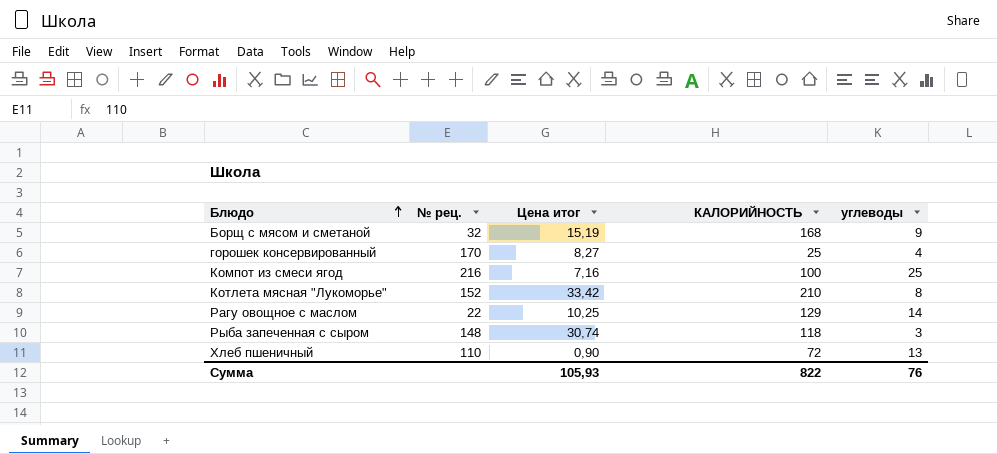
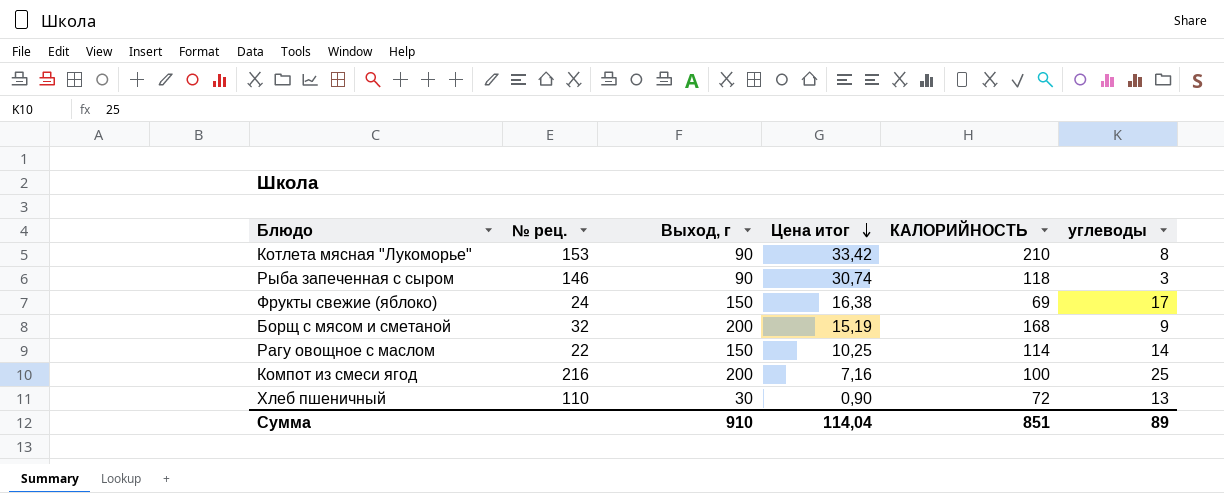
row order: Блюдо ascending -> Цена итог descending
column Выход, г | position: none -> 3
row горошек консервированный: 170 | 8,27 | 25 | 4 -> none
Котлета мясная "Лукоморье" | № рец.: 152 -> 153
Рыба запеченная с сыром | № рец.: 148 -> 146
row Фрукты свежие (яблоко): none -> 24 | 150 | 16,38 | 69 | 17
Рагу овощное с маслом | КАЛОРИЙНОСТЬ: 129 -> 114
Сумма | Цена итог: 105,93 -> 114,04
Сумма | КАЛОРИЙНОСТЬ: 822 -> 851
Сумма | углеводы: 76 -> 89

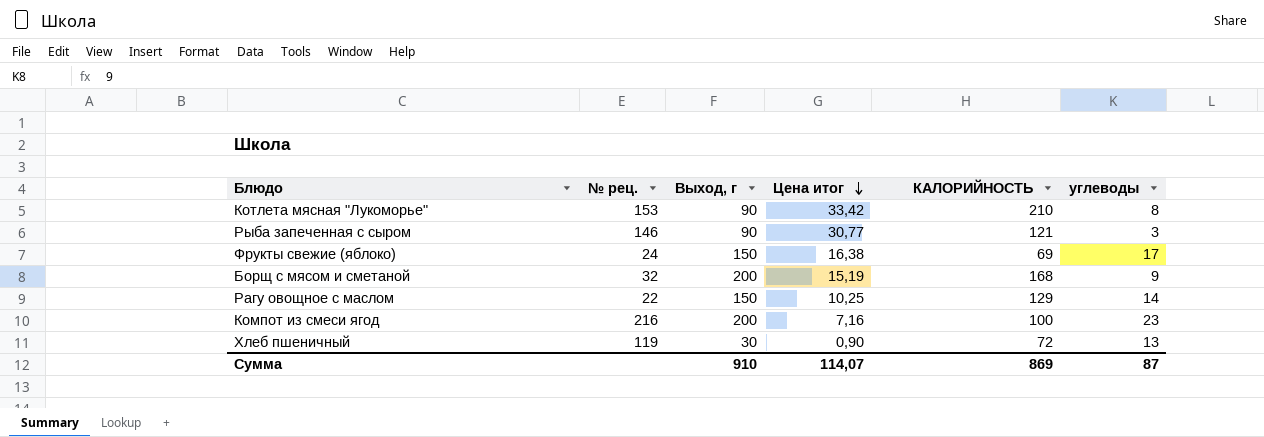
Рыба запеченная с сыром | Цена итог: 30,74 -> 30,77
Рыба запеченная с сыром | КАЛОРИЙНОСТЬ: 118 -> 121
Рагу овощное с маслом | КАЛОРИЙНОСТЬ: 114 -> 129
Компот из смеси ягод | углеводы: 25 -> 23
Хлеб пшеничный | № рец.: 110 -> 119
Сумма | Цена итог: 114,04 -> 114,07
Сумма | КАЛОРИЙНОСТЬ: 851 -> 869
Сумма | углеводы: 89 -> 87

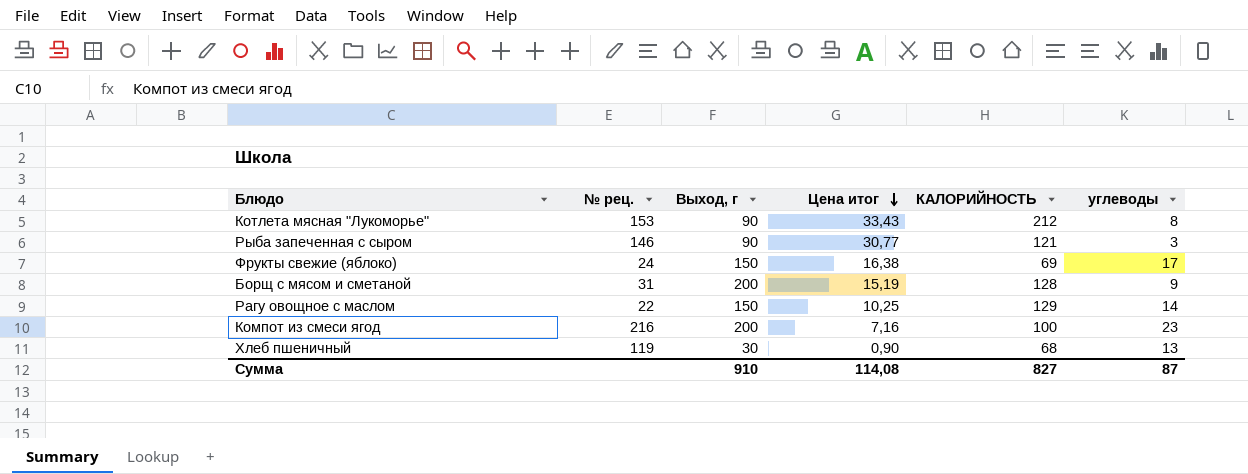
Котлета мясная "Лукоморье" | Цена итог: 33,42 -> 33,43
Котлета мясная "Лукоморье" | КАЛОРИЙНОСТЬ: 210 -> 212
Борщ с мясом и сметаной | № рец.: 32 -> 31
Борщ с мясом и сметаной | КАЛОРИЙНОСТЬ: 168 -> 128
Хлеб пшеничный | КАЛОРИЙНОСТЬ: 72 -> 68
Сумма | Цена итог: 114,07 -> 114,08
Сумма | КАЛОРИЙНОСТЬ: 869 -> 827

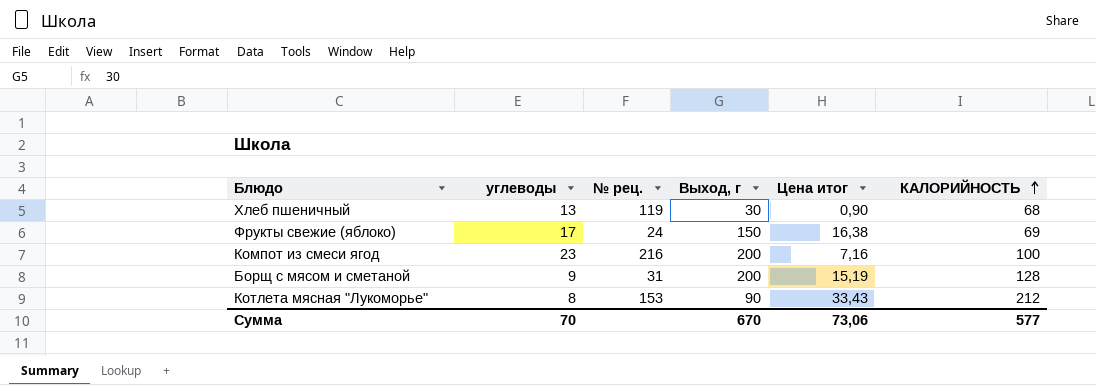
row order: Цена итог descending -> КАЛОРИЙНОСТЬ ascending
column углеводы | position: 6 -> 2
row Рыба запеченная с сыром: 146 | 90 | 30,77 | 121 | 3 -> none
row Рагу овощное с маслом: 22 | 150 | 10,25 | 129 | 14 -> none
Сумма | углеводы: 87 -> 70
Сумма | Выход, г: 910 -> 670
Сумма | Цена итог: 114,08 -> 73,06
Сумма | КАЛОРИЙНОСТЬ: 827 -> 577

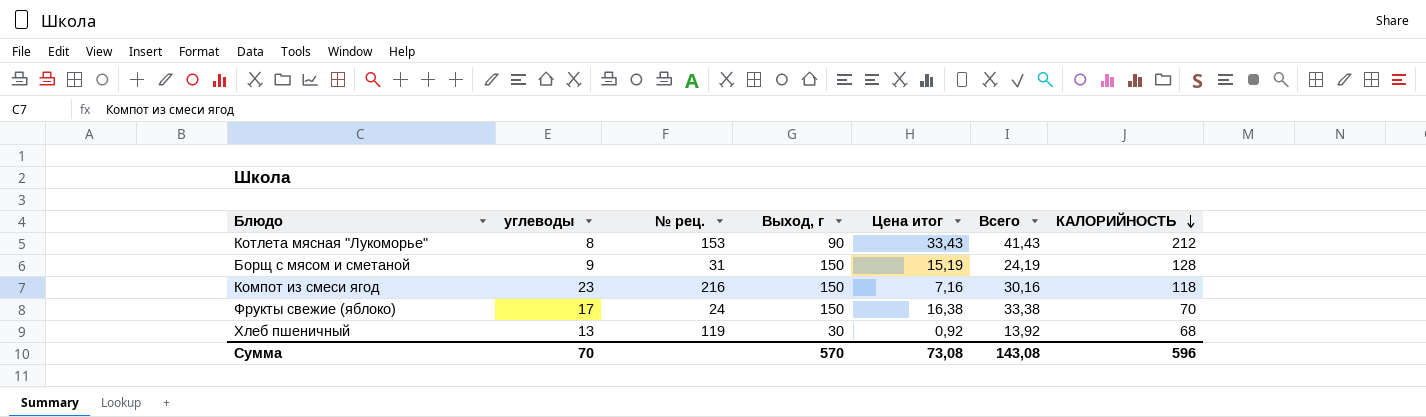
row order: КАЛОРИЙНОСТЬ ascending -> КАЛОРИЙНОСТЬ descending
column Всего | formula: none -> [углеводы] + [Цена итог]
Борщ с мясом и сметаной | Выход, г: 200 -> 150
Компот из смеси ягод | Выход, г: 200 -> 150
Компот из смеси ягод | КАЛОРИЙНОСТЬ: 100 -> 118
Фрукты свежие (яблоко) | КАЛОРИЙНОСТЬ: 69 -> 70
Хлеб пшеничный | Цена итог: 0,90 -> 0,92
Сумма | Выход, г: 670 -> 570
Сумма | Цена итог: 73,06 -> 73,08
Сумма | КАЛОРИЙНОСТЬ: 577 -> 596

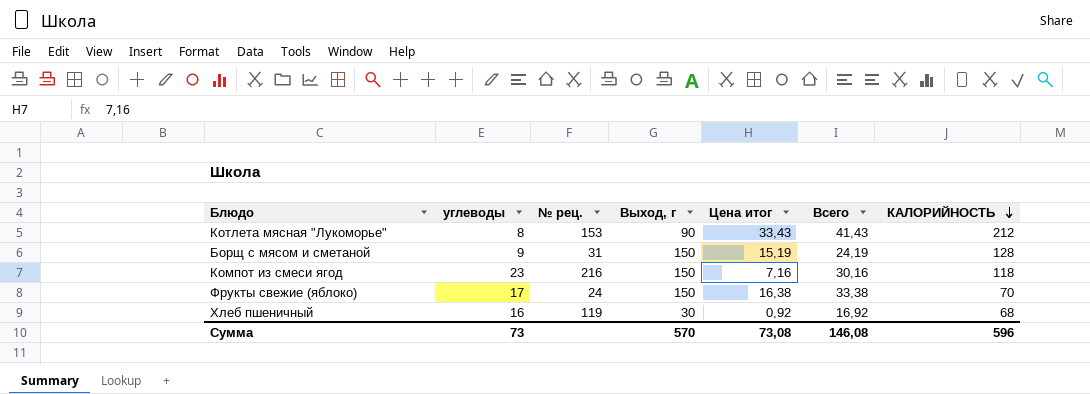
Хлеб пшеничный | углеводы: 13 -> 16
Хлеб пшеничный | Всего: 13,92 -> 16,92
Сумма | углеводы: 70 -> 73
Сумма | Всего: 143,08 -> 146,08

